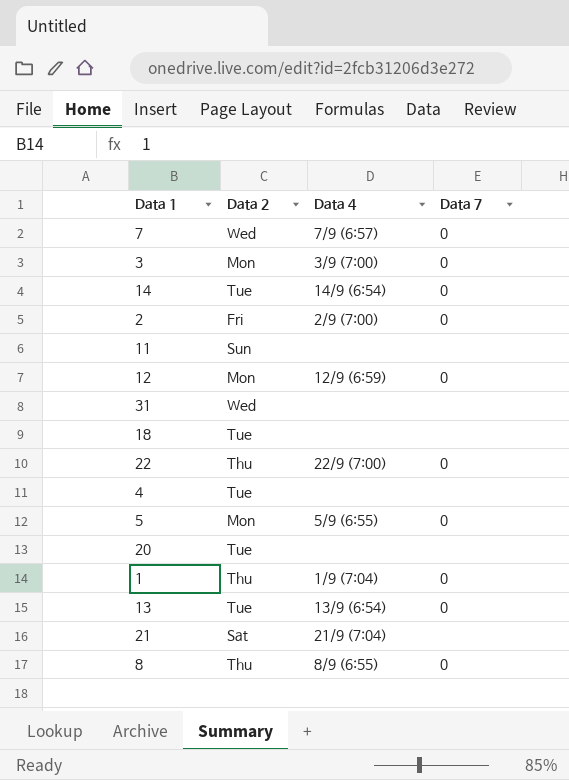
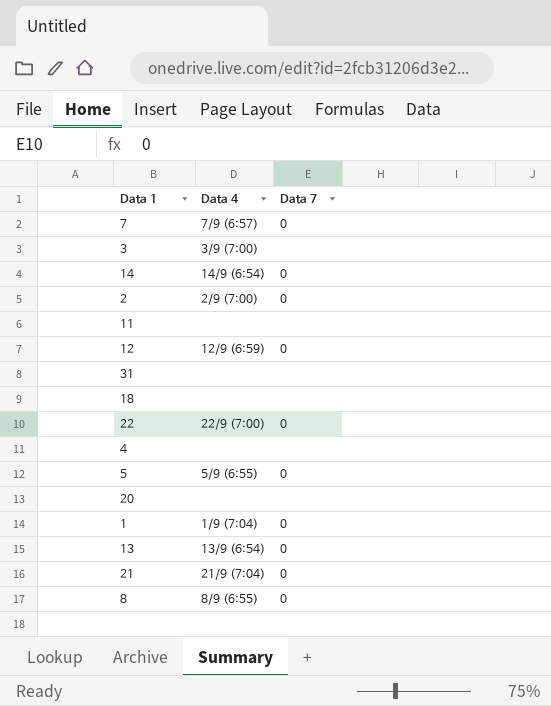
column Data 2 | position: 2 -> none
3 | Data 7: 0 -> none
21 | Data 7: none -> 0

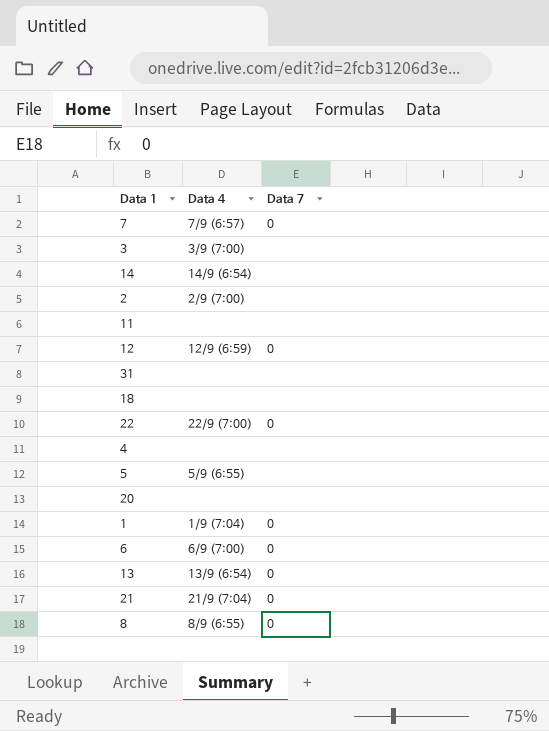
14 | Data 7: 0 -> none
2 | Data 7: 0 -> none
5 | Data 7: 0 -> none
row 6: none -> 6/9 (7:00) | 0

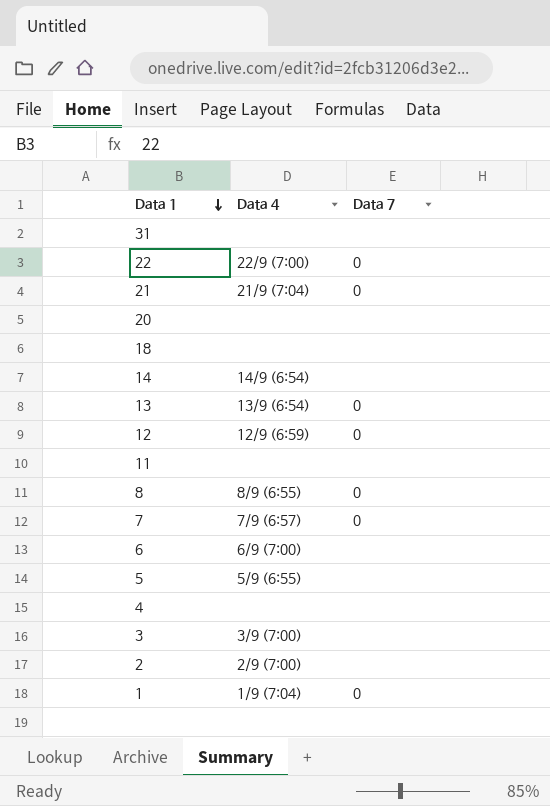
row order: none -> Data 1 descending
6 | Data 7: 0 -> none

